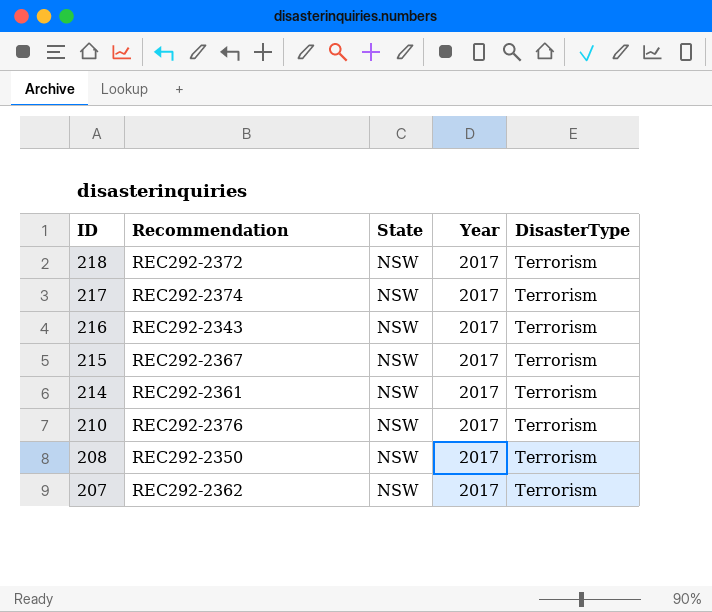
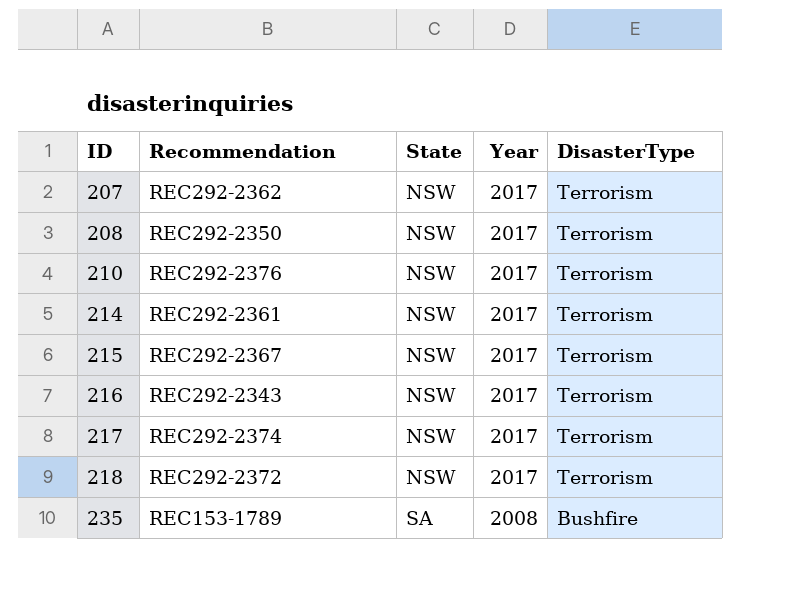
row order: ID descending -> ID ascending
row 235: none -> REC153-1789 | SA | 2008 | Bushfire

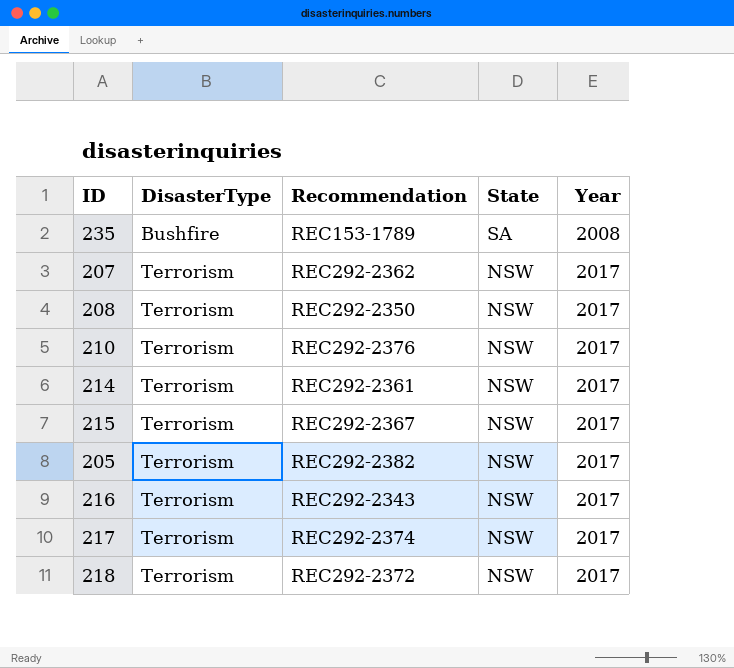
row order: ID ascending -> DisasterType ascending
column DisasterType | position: 5 -> 2
row 205: none -> Terrorism | REC292-2382 | NSW | 2017

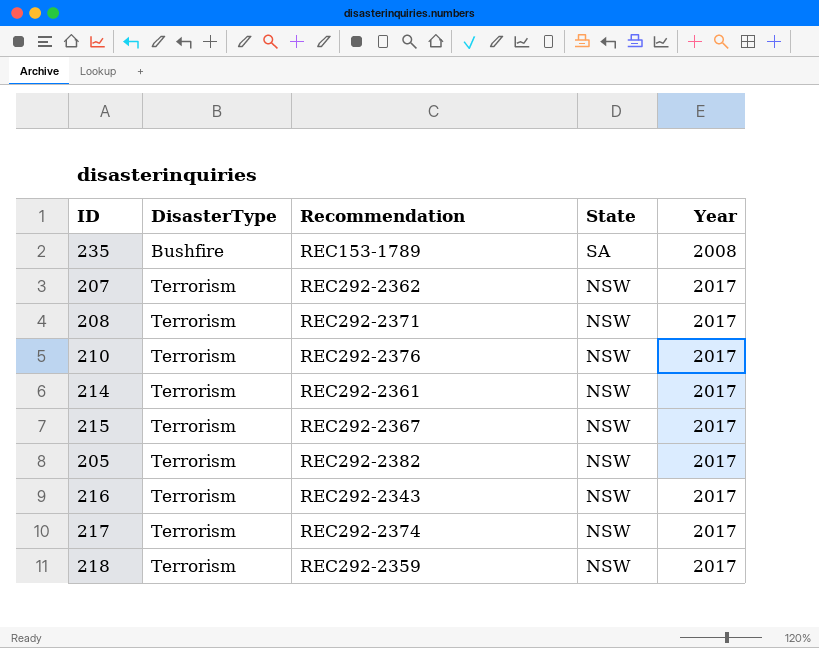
208 | Recommendation: REC292-2350 -> REC292-2371
218 | Recommendation: REC292-2372 -> REC292-2359

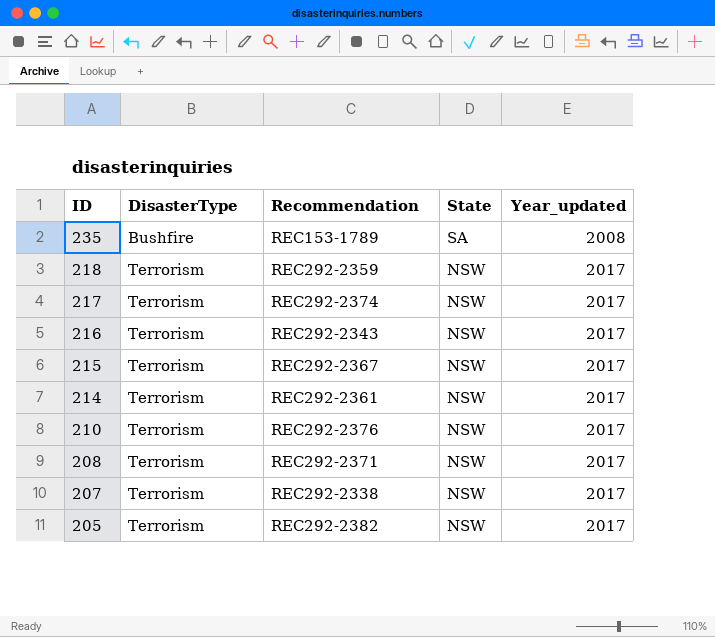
row order: DisasterType ascending -> ID descending
column name: Year -> Year_updated
207 | Recommendation: REC292-2362 -> REC292-2338

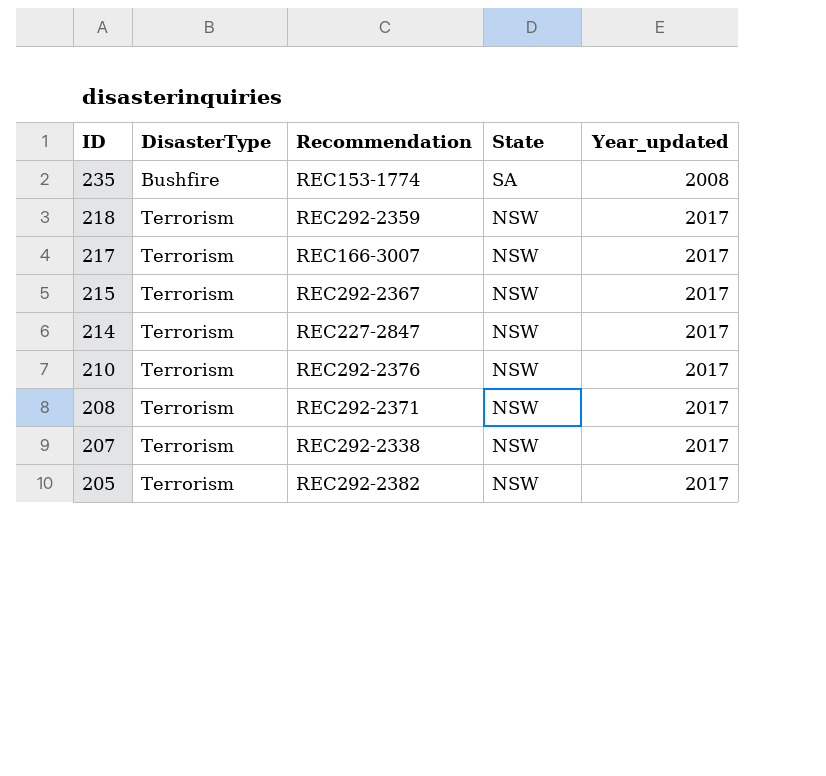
row 216: Terrorism | REC292-2343 | NSW | 2017 -> none
235 | Recommendation: REC153-1789 -> REC153-1774
217 | Recommendation: REC292-2374 -> REC166-3007
214 | Recommendation: REC292-2361 -> REC227-2847

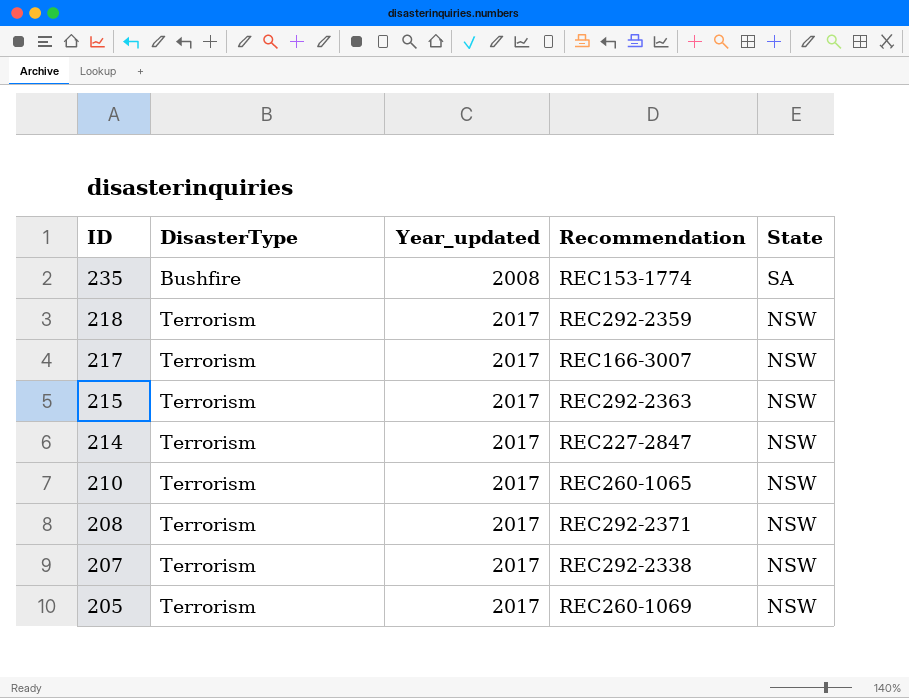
column Year_updated | position: 5 -> 3
215 | Recommendation: REC292-2367 -> REC292-2363
210 | Recommendation: REC292-2376 -> REC260-1065
205 | Recommendation: REC292-2382 -> REC260-1069

